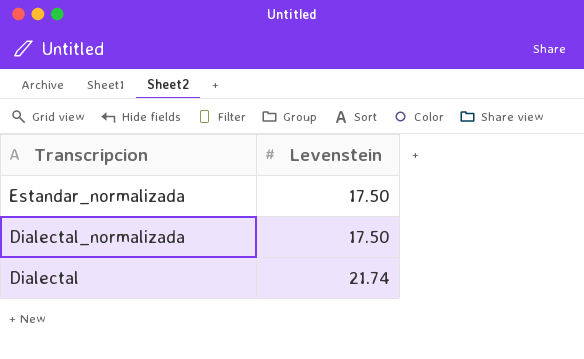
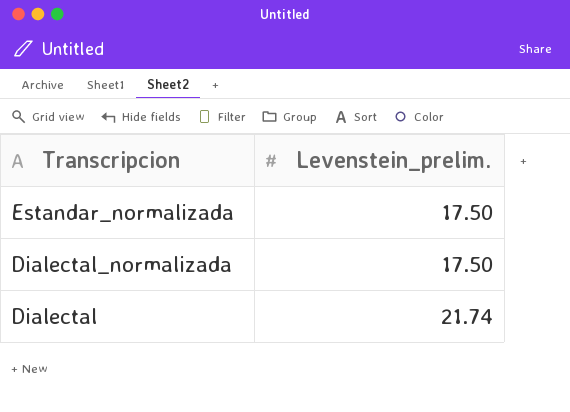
column name: Levenstein -> Levenstein_prelim.

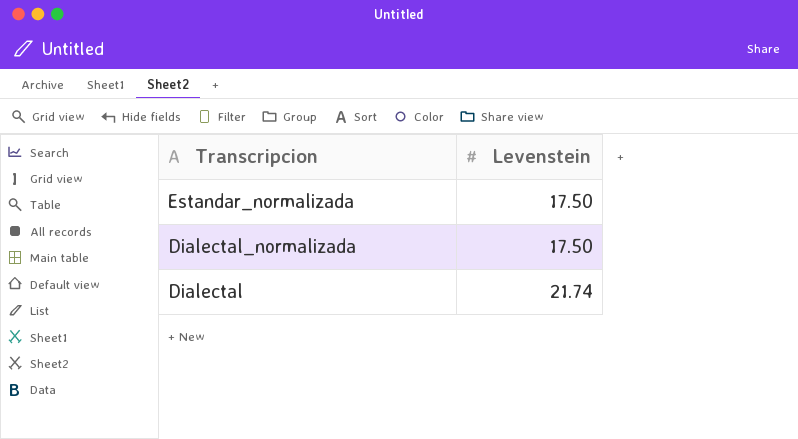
column name: Levenstein_prelim. -> Levenstein

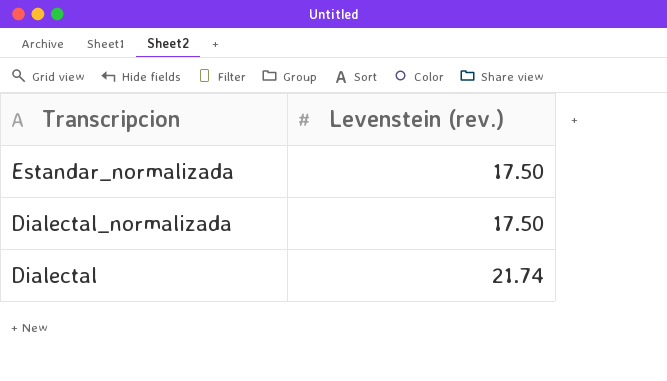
column name: Levenstein -> Levenstein (rev.)

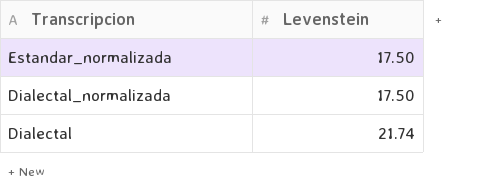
column name: Levenstein (rev.) -> Levenstein

